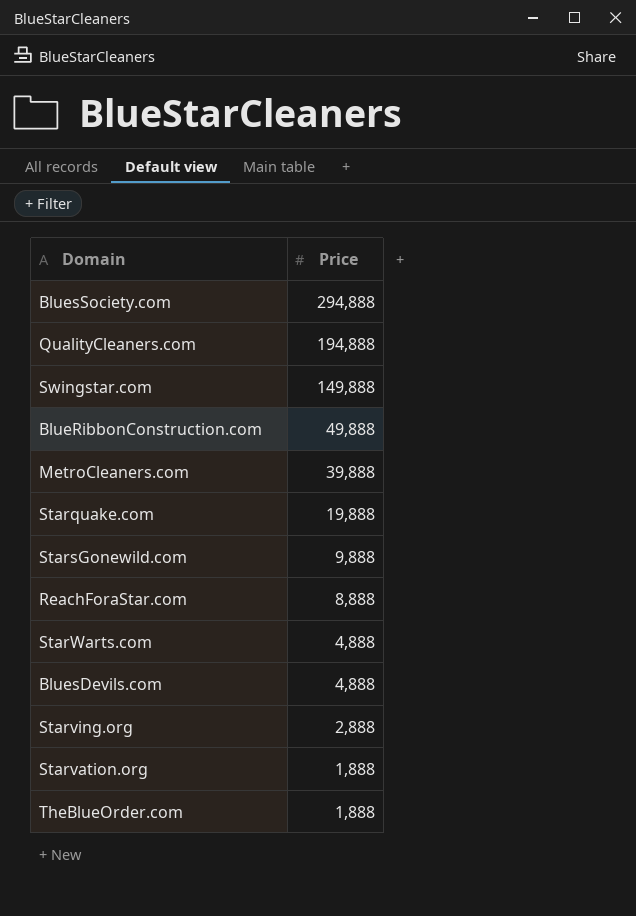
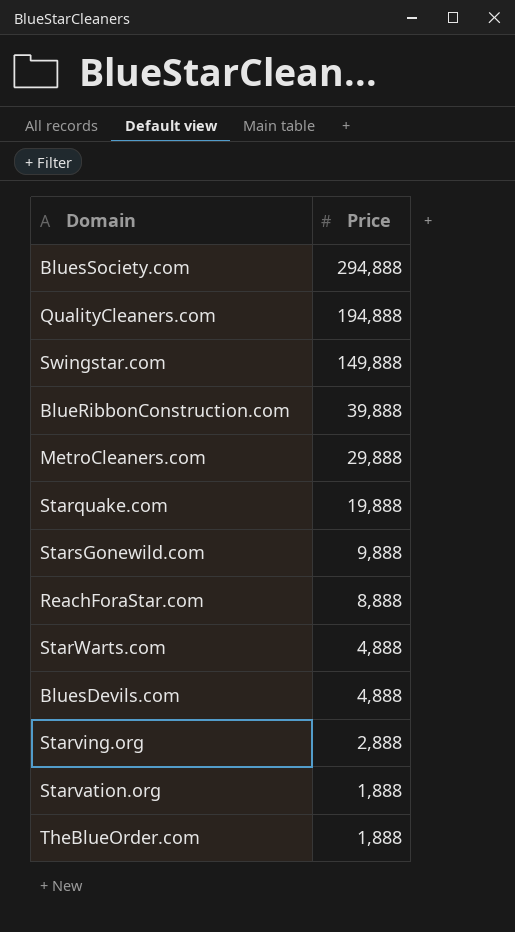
BlueRibbonConstruction.com | Price: 49,888 -> 39,888
MetroCleaners.com | Price: 39,888 -> 29,888

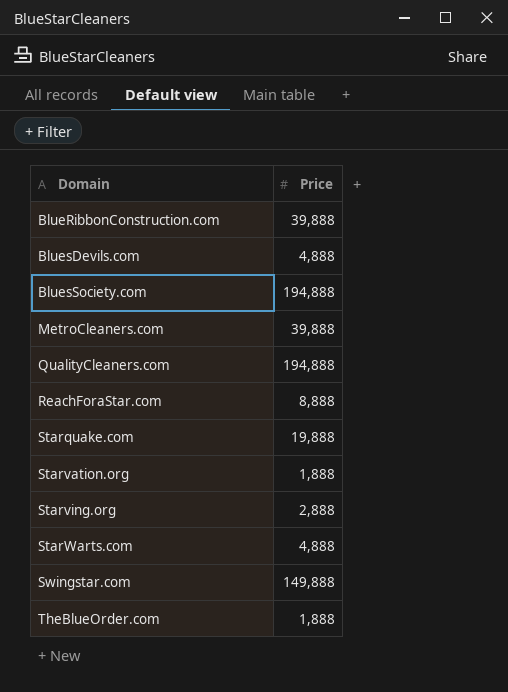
row order: Price descending -> Domain ascending
row StarsGonewild.com: 9,888 -> none
BluesSociety.com | Price: 294,888 -> 194,888
MetroCleaners.com | Price: 29,888 -> 39,888

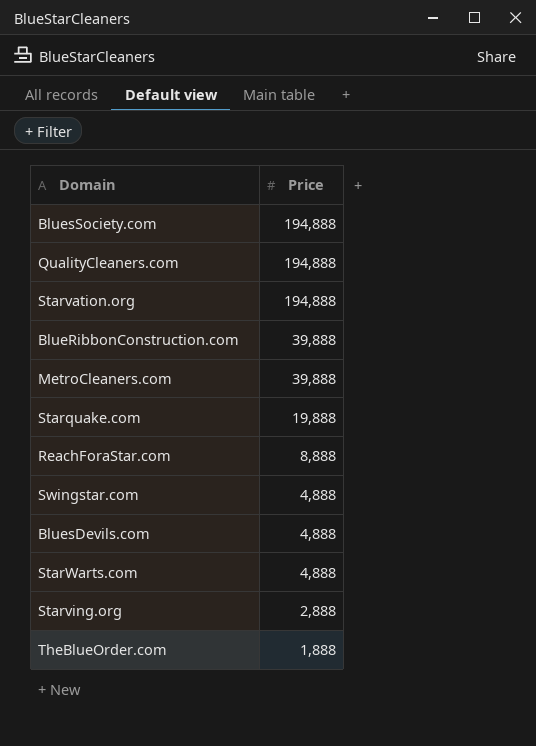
row order: Domain ascending -> Price descending
Starvation.org | Price: 1,888 -> 194,888
Swingstar.com | Price: 149,888 -> 4,888

